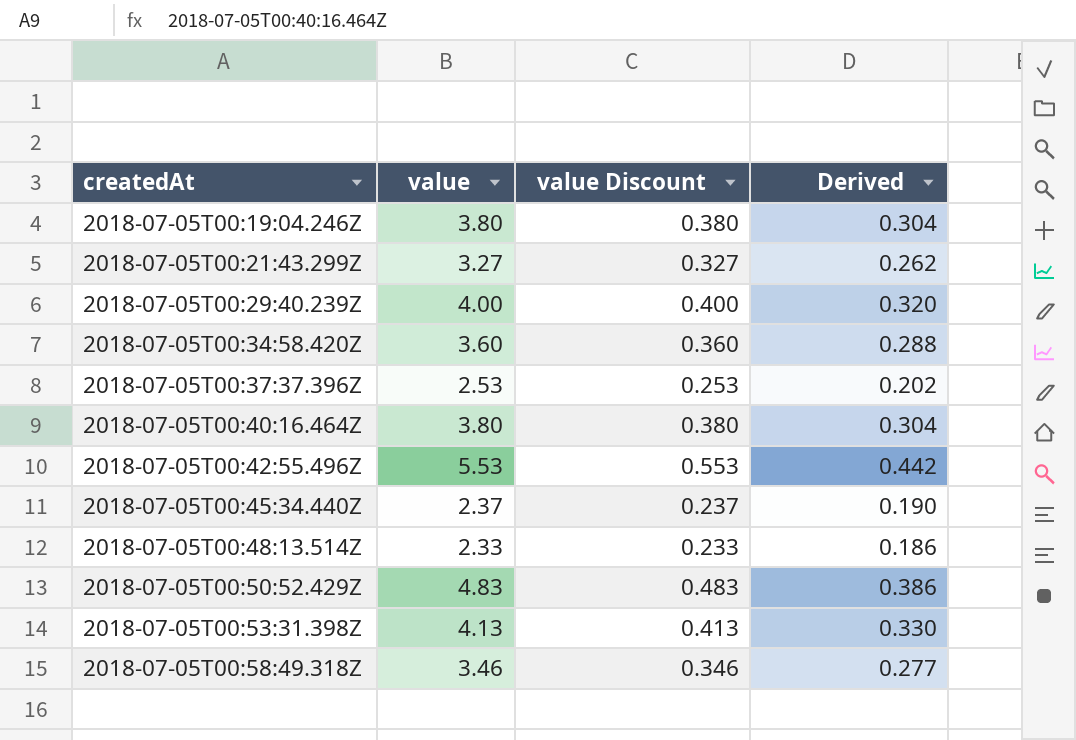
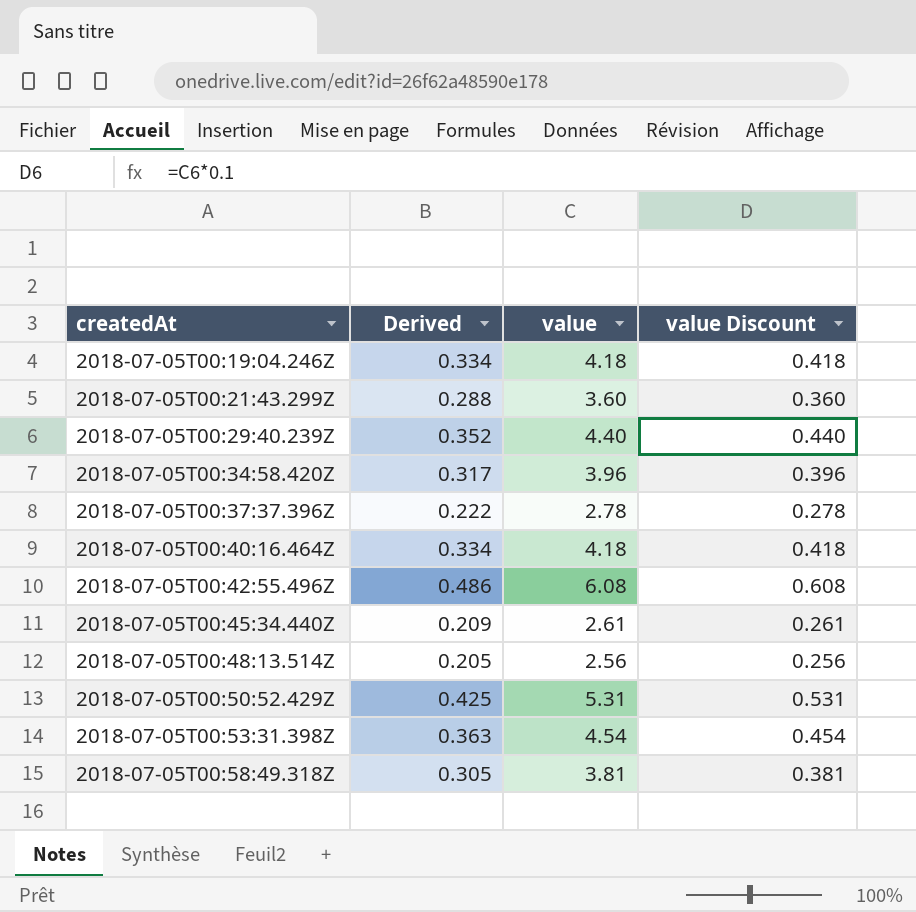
column Derived | position: 4 -> 2
2018-07-05T00:19:04.246Z | Derived: 0.304 -> 0.334
2018-07-05T00:19:04.246Z | value: 3.80 -> 4.18
2018-07-05T00:19:04.246Z | value Discount: 0.380 -> 0.418
2018-07-05T00:21:43.299Z | Derived: 0.262 -> 0.288
2018-07-05T00:21:43.299Z | value: 3.27 -> 3.60
2018-07-05T00:21:43.299Z | value Discount: 0.327 -> 0.360
2018-07-05T00:29:40.239Z | Derived: 0.320 -> 0.352
2018-07-05T00:29:40.239Z | value: 4.00 -> 4.40
2018-07-05T00:29:40.239Z | value Discount: 0.400 -> 0.440
2018-07-05T00:34:58.420Z | Derived: 0.288 -> 0.317
2018-07-05T00:34:58.420Z | value: 3.60 -> 3.96
2018-07-05T00:34:58.420Z | value Discount: 0.360 -> 0.396
2018-07-05T00:37:37.396Z | Derived: 0.202 -> 0.222
2018-07-05T00:37:37.396Z | value: 2.53 -> 2.78
2018-07-05T00:37:37.396Z | value Discount: 0.253 -> 0.278
2018-07-05T00:40:16.464Z | Derived: 0.304 -> 0.334
2018-07-05T00:40:16.464Z | value: 3.80 -> 4.18
2018-07-05T00:40:16.464Z | value Discount: 0.380 -> 0.418
2018-07-05T00:42:55.496Z | Derived: 0.442 -> 0.486
2018-07-05T00:42:55.496Z | value: 5.53 -> 6.08
2018-07-05T00:42:55.496Z | value Discount: 0.553 -> 0.608
2018-07-05T00:45:34.440Z | Derived: 0.190 -> 0.209
2018-07-05T00:45:34.440Z | value: 2.37 -> 2.61
2018-07-05T00:45:34.440Z | value Discount: 0.237 -> 0.261
2018-07-05T00:48:13.514Z | Derived: 0.186 -> 0.205
2018-07-05T00:48:13.514Z | value: 2.33 -> 2.56
2018-07-05T00:48:13.514Z | value Discount: 0.233 -> 0.256
2018-07-05T00:50:52.429Z | Derived: 0.386 -> 0.425
2018-07-05T00:50:52.429Z | value: 4.83 -> 5.31
2018-07-05T00:50:52.429Z | value Discount: 0.483 -> 0.531
2018-07-05T00:53:31.398Z | Derived: 0.330 -> 0.363
2018-07-05T00:53:31.398Z | value: 4.13 -> 4.54
2018-07-05T00:53:31.398Z | value Discount: 0.413 -> 0.454
2018-07-05T00:58:49.318Z | Derived: 0.277 -> 0.305
2018-07-05T00:58:49.318Z | value: 3.46 -> 3.81
2018-07-05T00:58:49.318Z | value Discount: 0.346 -> 0.381

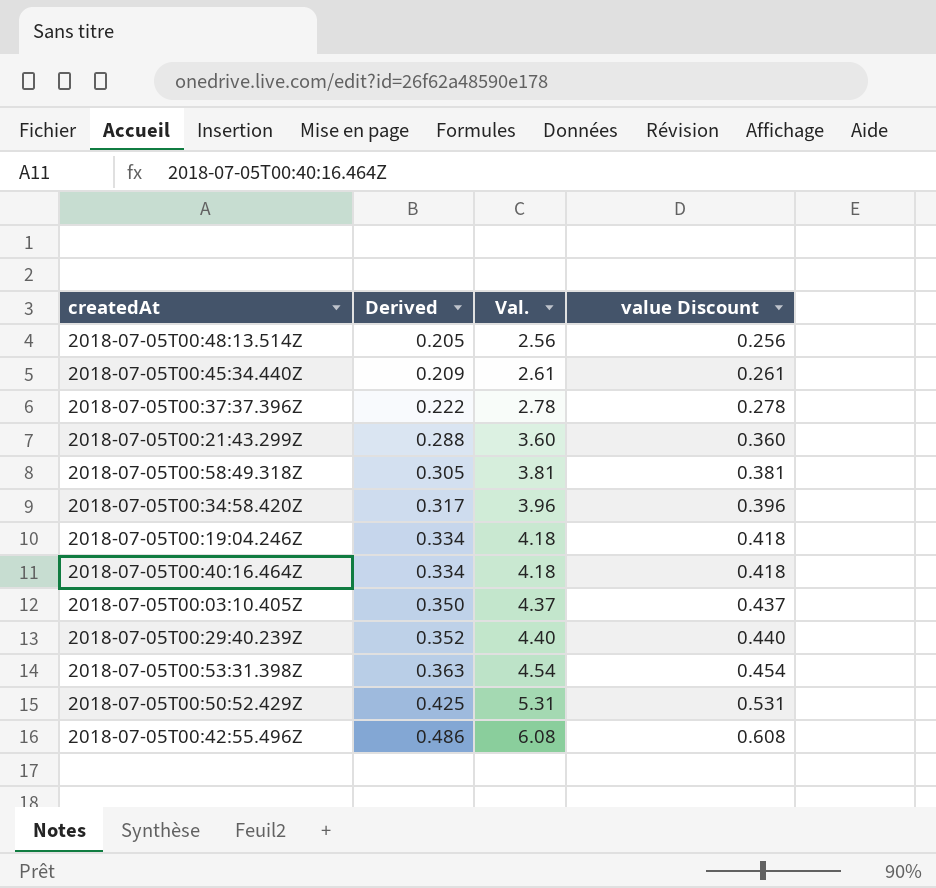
row order: createdAt ascending -> Derived ascending
column name: value -> Val.
row 2018-07-05T00:03:10.405Z: none -> 0.350 | 4.37 | 0.437

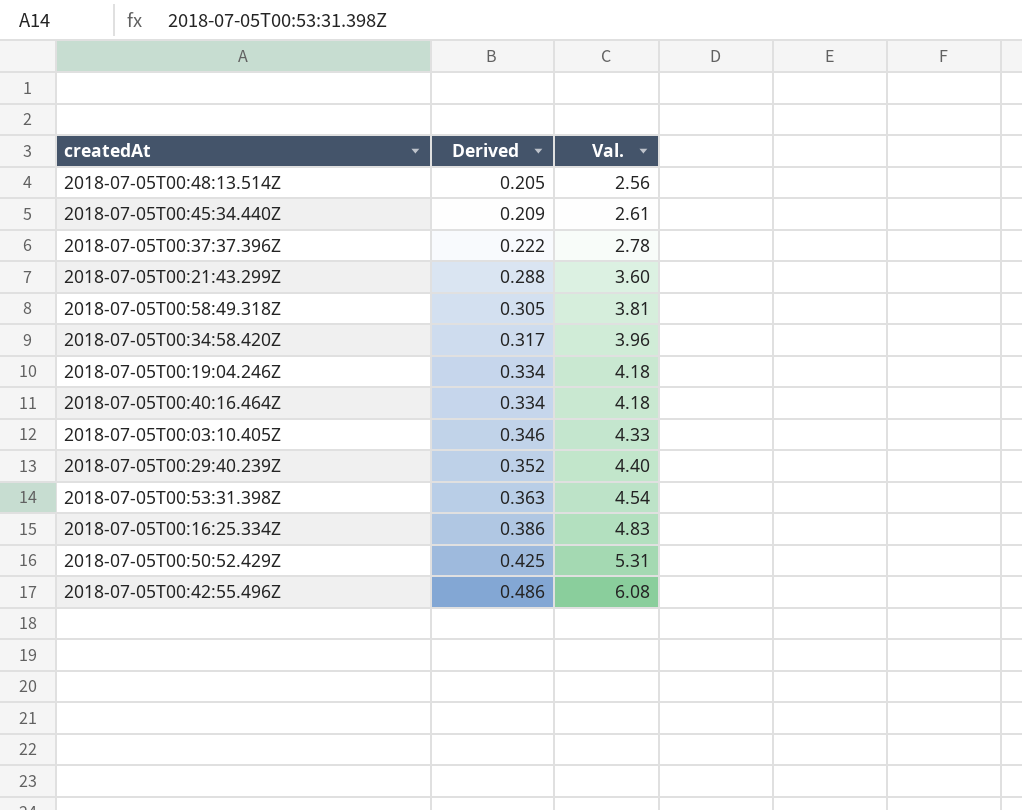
column value Discount | formula: [Val.] * 0.1 -> none
2018-07-05T00:03:10.405Z | Derived: 0.350 -> 0.346
2018-07-05T00:03:10.405Z | Val.: 4.37 -> 4.33
row 2018-07-05T00:16:25.334Z: none -> 0.386 | 4.83

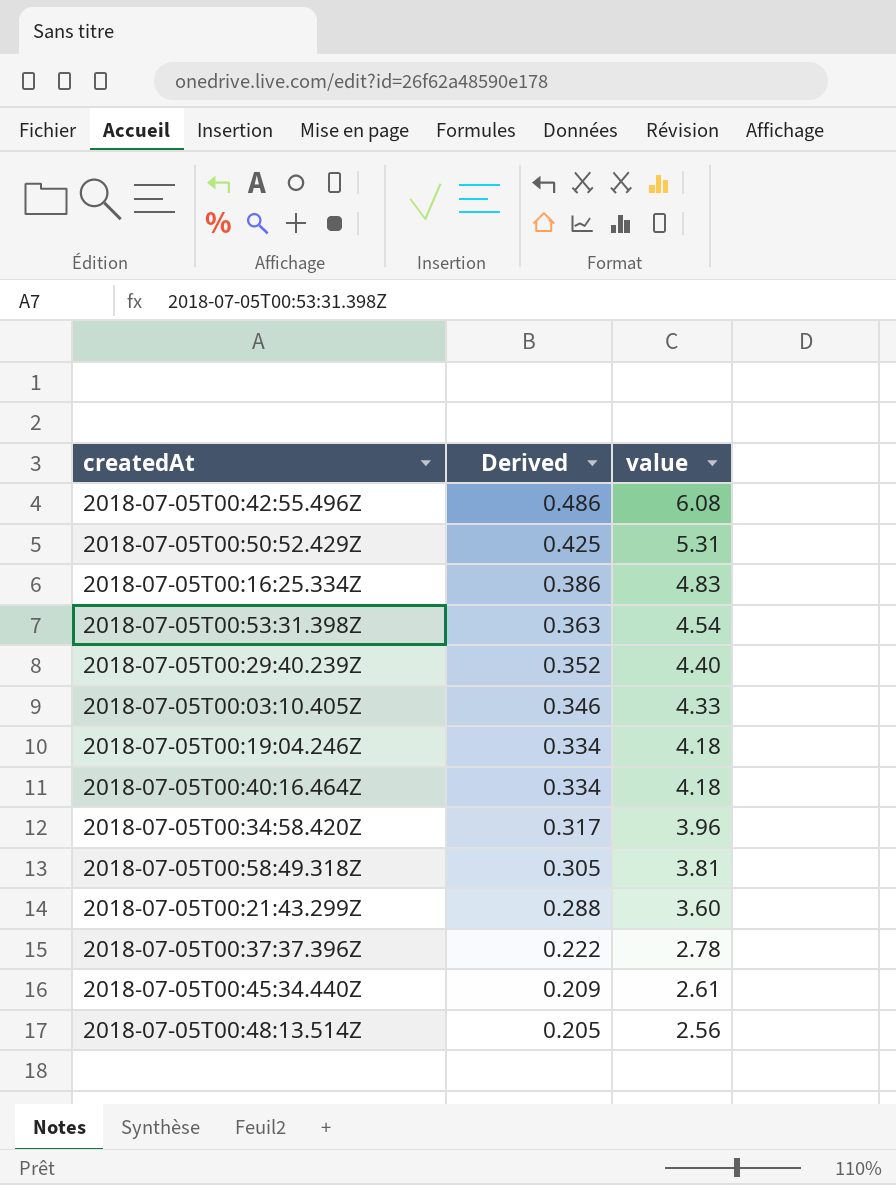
row order: Derived ascending -> Derived descending
column name: Val. -> value

